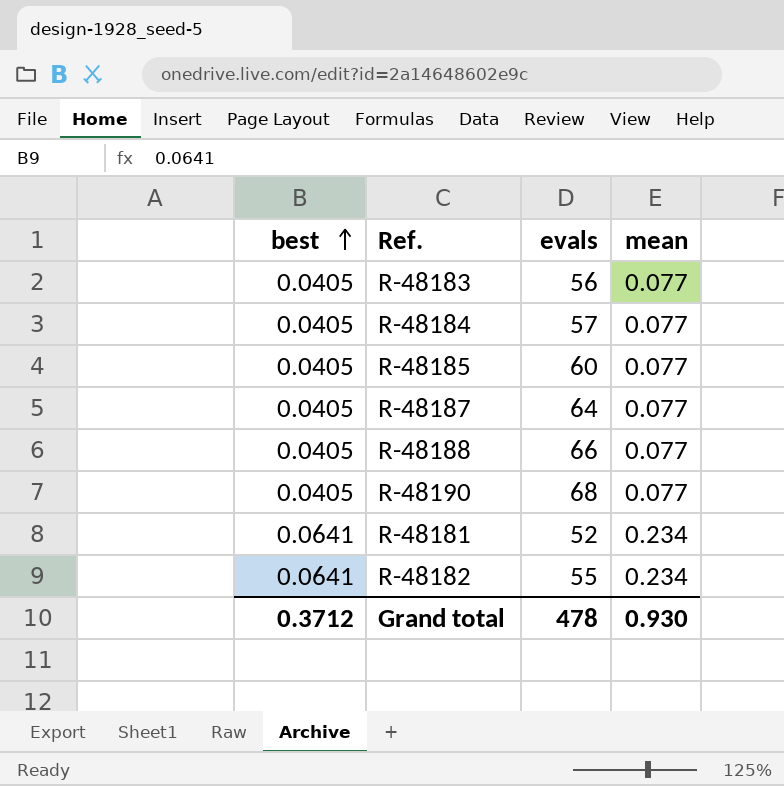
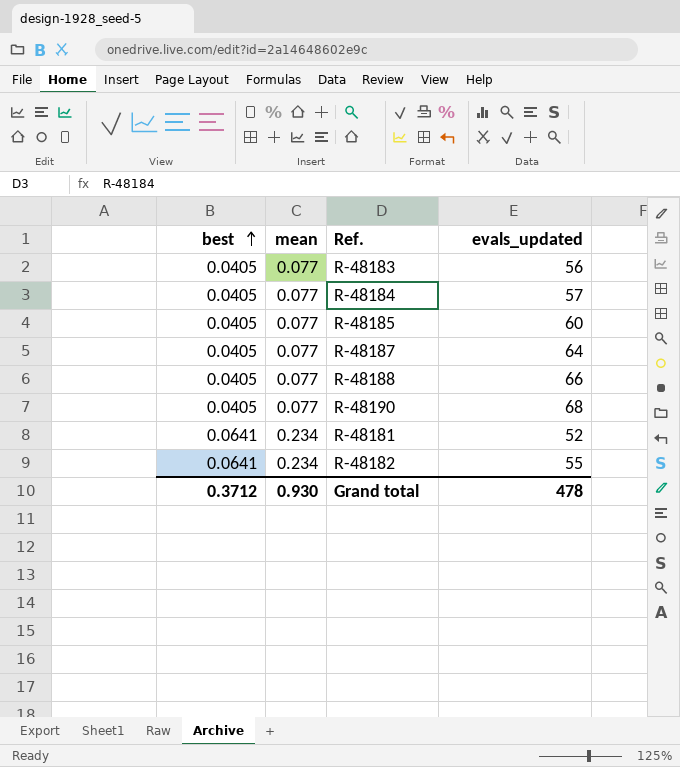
column mean | position: 4 -> 2
column name: evals -> evals_updated

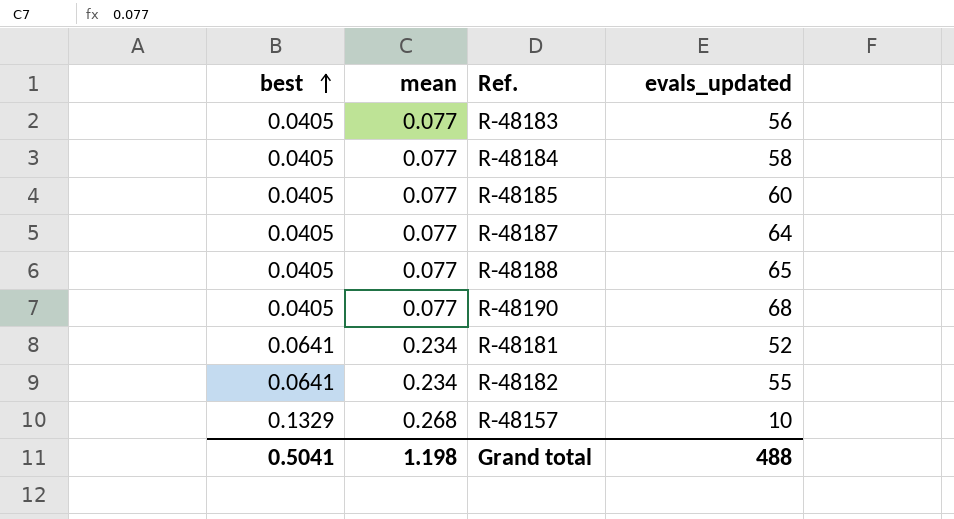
R-48184 | evals_updated: 57 -> 58
R-48188 | evals_updated: 66 -> 65
row R-48157: none -> 0.1329 | 0.268 | 10
Grand total | best: 0.3712 -> 0.5041
Grand total | mean: 0.930 -> 1.198
Grand total | evals_updated: 478 -> 488

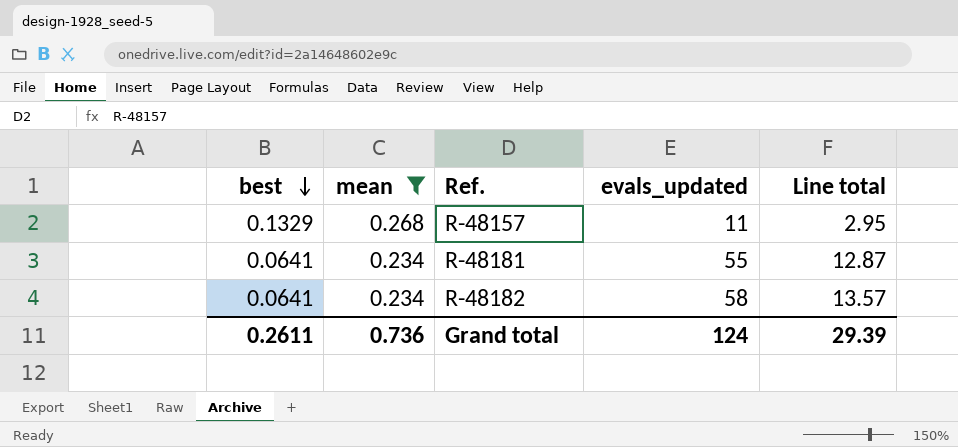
filter: none -> mean != 0.077
row order: best ascending -> best descending
column Line total | formula: none -> [mean] * [evals_updated]
R-48157 | evals_updated: 10 -> 11
R-48181 | evals_updated: 52 -> 55
R-48182 | evals_updated: 55 -> 58
Grand total | best: 0.5041 -> 0.2611
Grand total | mean: 1.198 -> 0.736
Grand total | evals_updated: 488 -> 124

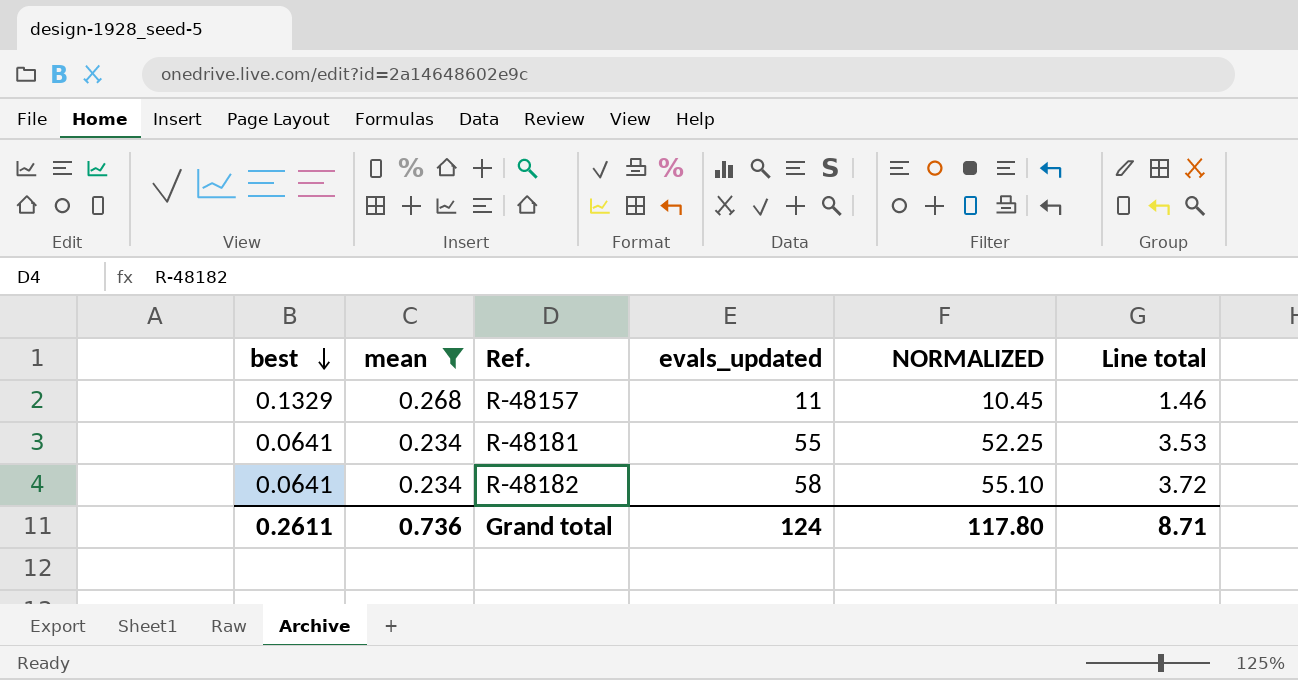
column NORMALIZED | formula: none -> [evals_updated] * 0.95
column Line total | formula: [mean] * [evals_updated] -> [best] * [evals_updated]
Grand total | Line total: 29.39 -> 8.71

